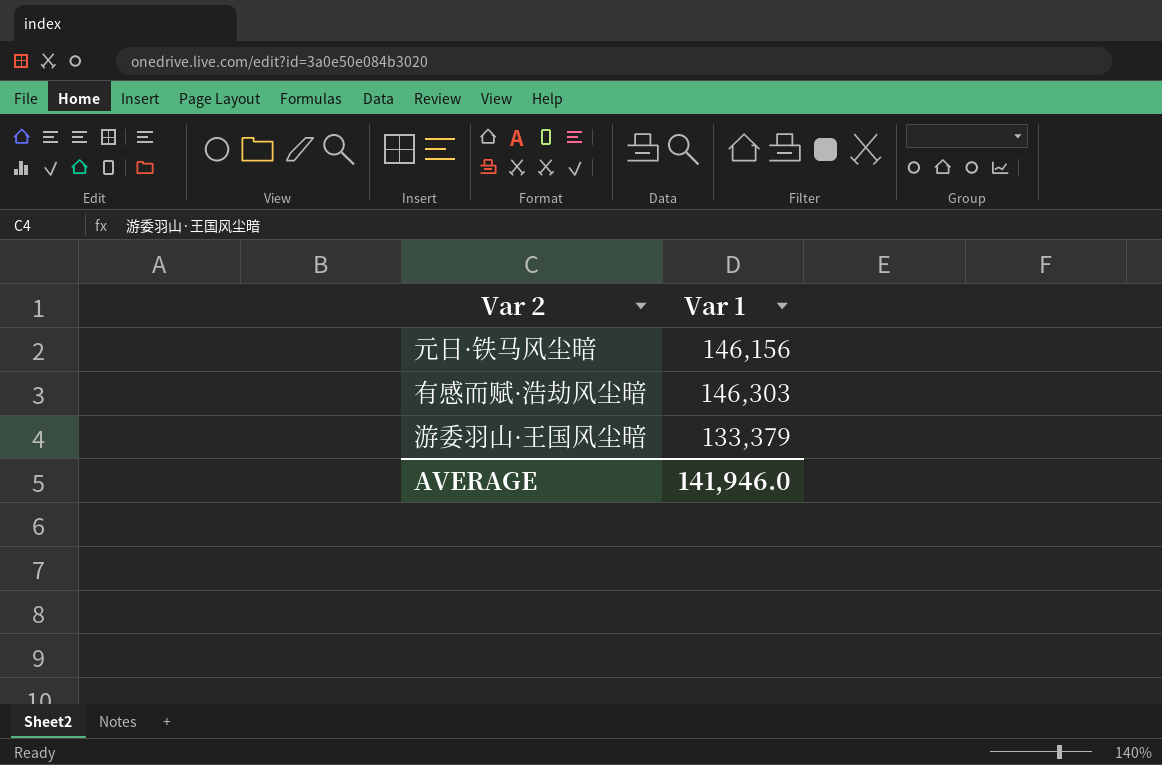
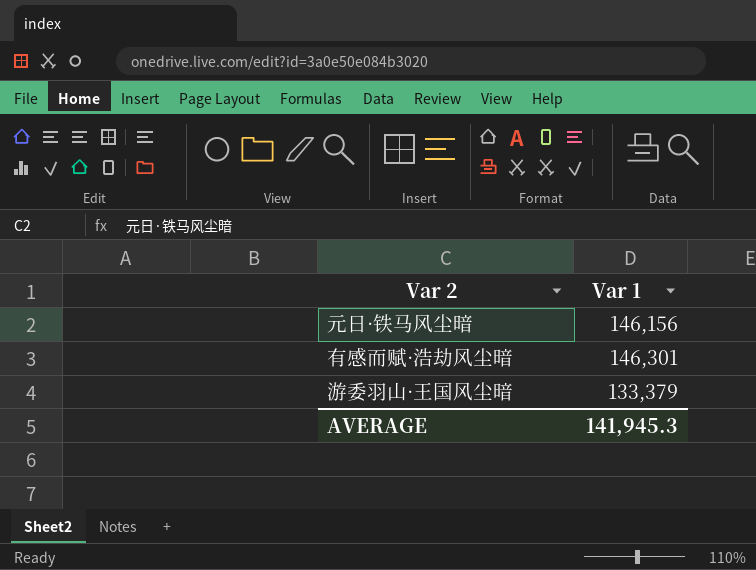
有感而赋·浩劫风尘暗 | Var 1: 146,303 -> 146,301
AVERAGE | Var 1: 141,946.0 -> 141,945.3

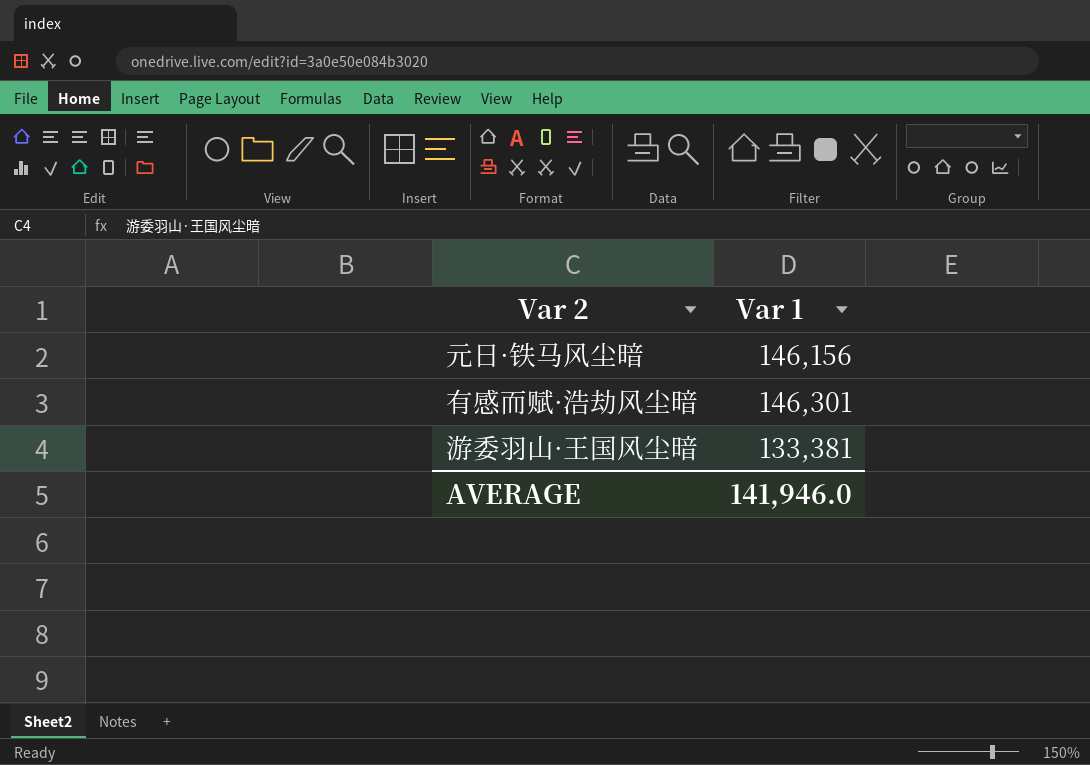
游委羽山·王国风尘暗 | Var 1: 133,379 -> 133,381
AVERAGE | Var 1: 141,945.3 -> 141,946.0

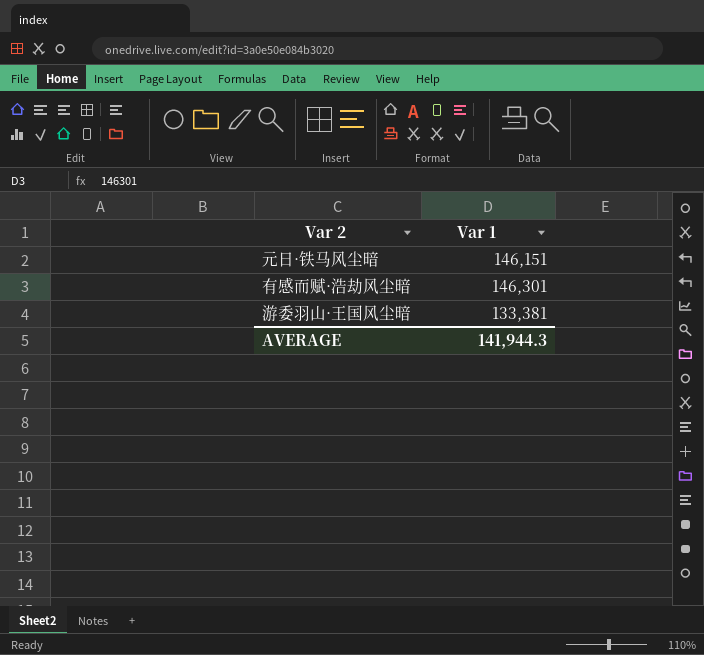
元日·铁马风尘暗 | Var 1: 146,156 -> 146,151
AVERAGE | Var 1: 141,946.0 -> 141,944.3

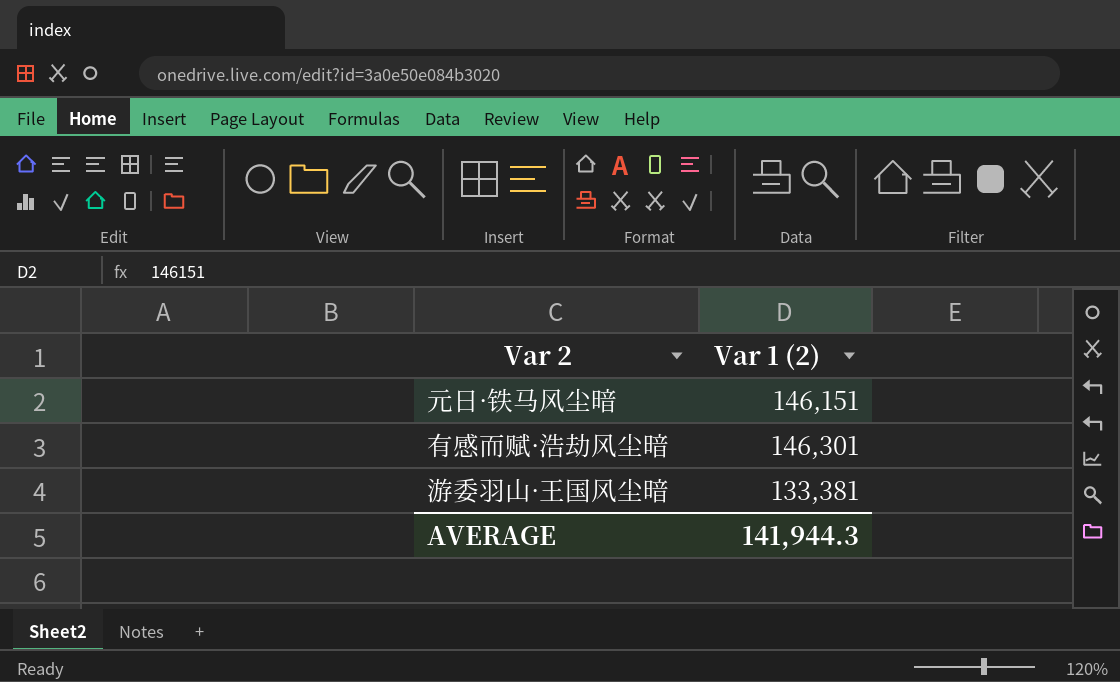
column name: Var 1 -> Var 1 (2)

